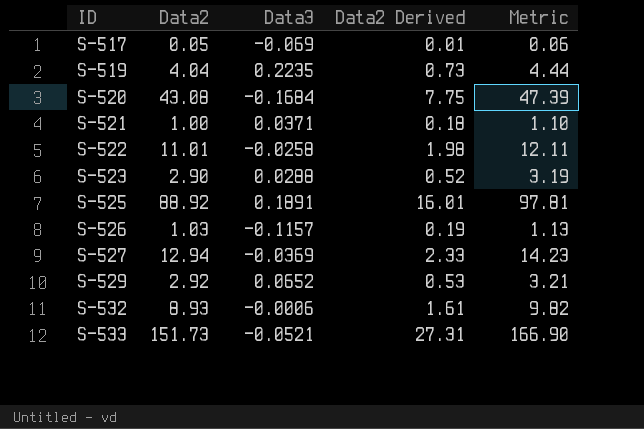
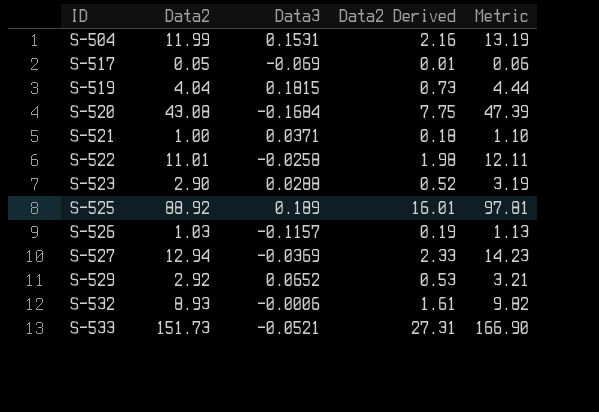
row S-504: none -> 11.99 | 0.1531 | 2.16 | 13.19
S-519 | Data3: 0.2235 -> 0.1815
S-525 | Data3: 0.1891 -> 0.189

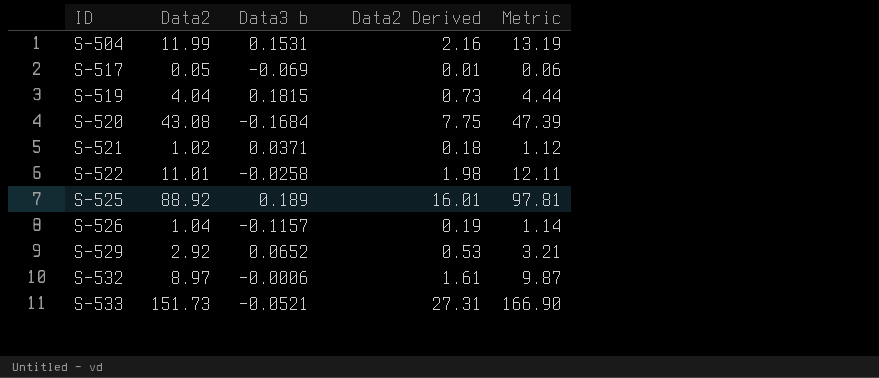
column name: Data3 -> Data3 b
row S-523: 2.90 | 0.0288 | 0.52 | 3.19 -> none
row S-527: 12.94 | -0.0369 | 2.33 | 14.23 -> none
S-521 | Data2: 1.00 -> 1.02
S-521 | Metric: 1.10 -> 1.12
S-526 | Data2: 1.03 -> 1.04
S-526 | Metric: 1.13 -> 1.14
S-532 | Data2: 8.93 -> 8.97
S-532 | Metric: 9.82 -> 9.87

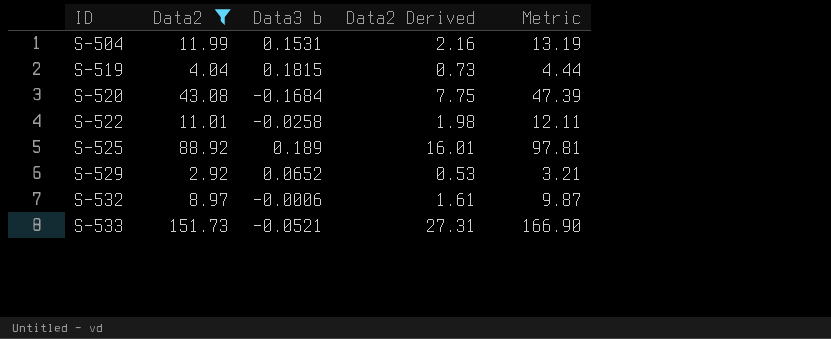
filter: none -> Data2 >= 2.92

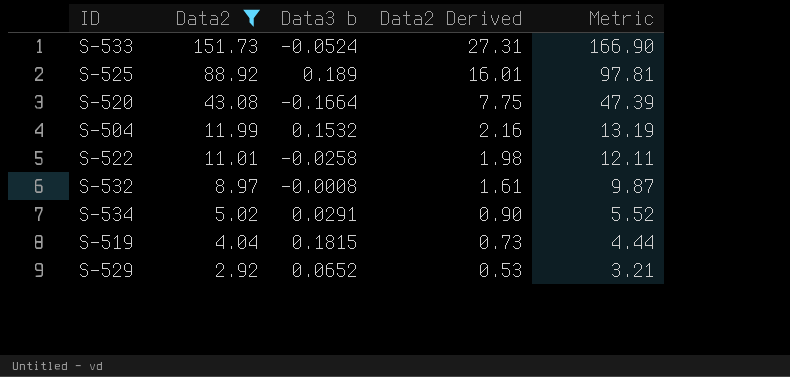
row order: ID ascending -> Data2 descending
S-533 | Data3 b: -0.0521 -> -0.0524
S-520 | Data3 b: -0.1684 -> -0.1664
S-504 | Data3 b: 0.1531 -> 0.1532
S-532 | Data3 b: -0.0006 -> -0.0008
row S-534: none -> 5.02 | 0.0291 | 0.90 | 5.52

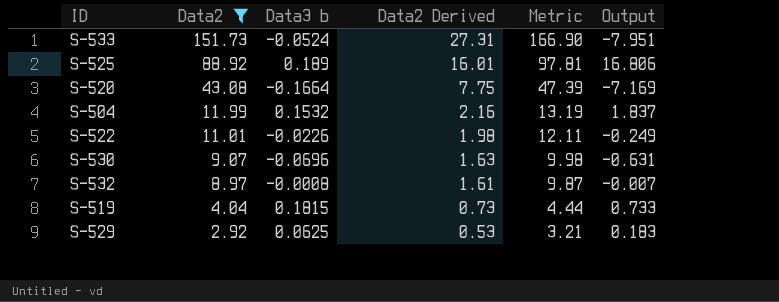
column Output | formula: none -> [Data2] * [Data3 b]
row S-534: 5.02 | 0.0291 | 0.90 | 5.52 -> none
S-522 | Data3 b: -0.0258 -> -0.0226
row S-530: none -> 9.07 | -0.0696 | 1.63 | 9.98 | -0.631
S-529 | Data3 b: 0.0652 -> 0.0625

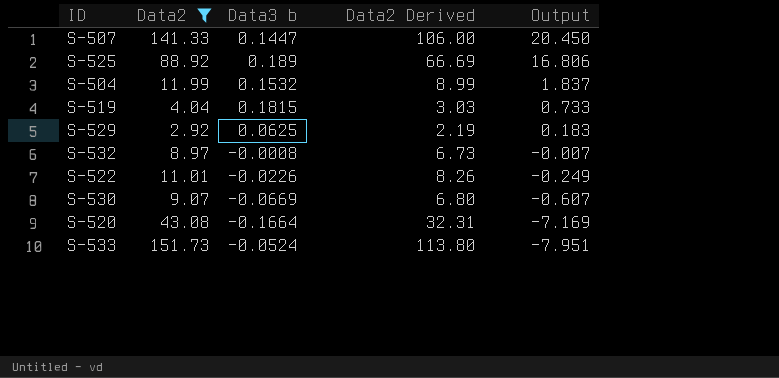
row order: Data2 descending -> Output descending
column Metric | formula: [Data2] * 1.1 -> none
column Data2 Derived | formula: [Data2] * 0.18 -> [Data2] * 0.75
row S-507: none -> 141.33 | 0.1447 | 106.00 | 20.450
S-530 | Data3 b: -0.0696 -> -0.0669
S-530 | Output: -0.631 -> -0.607

